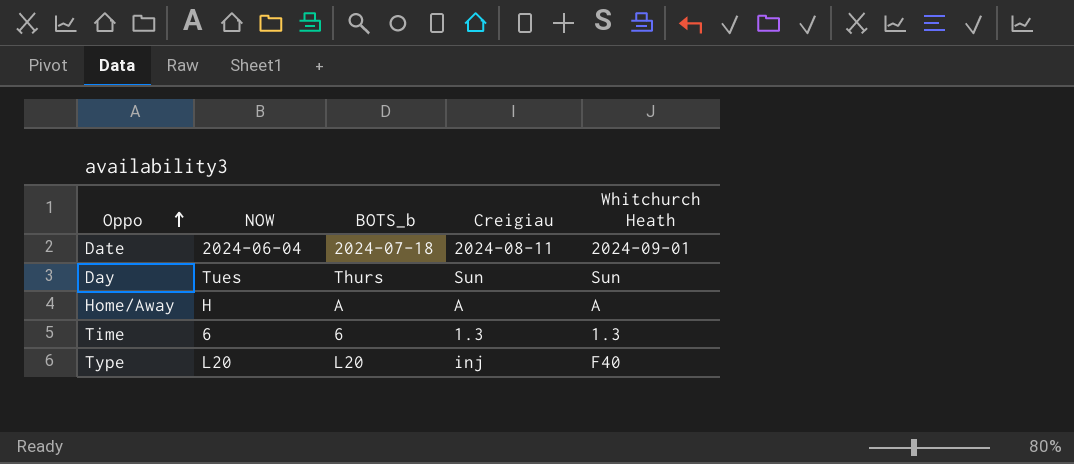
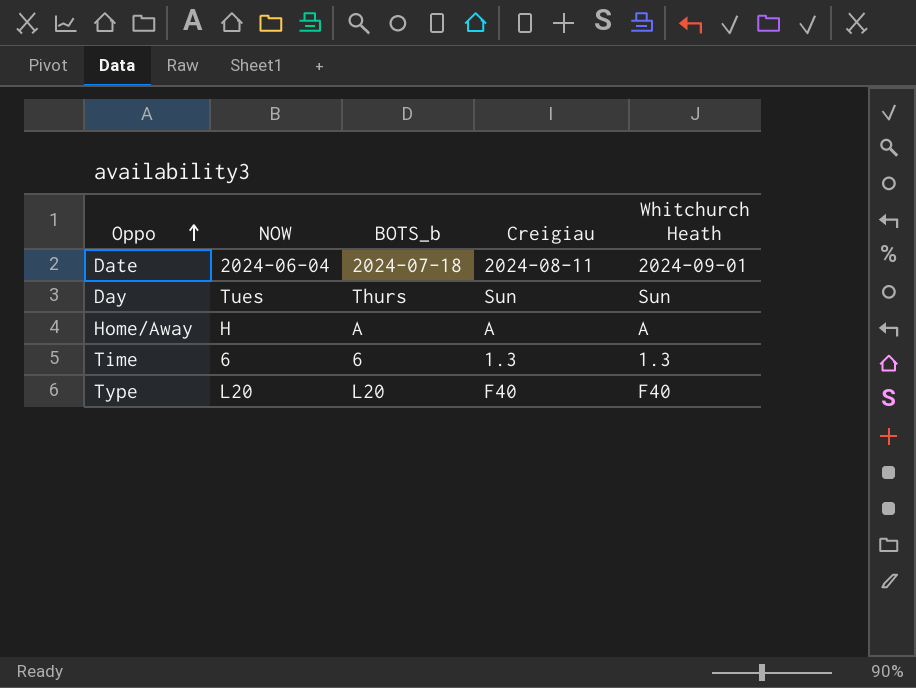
Type | Creigiau: inj -> F40

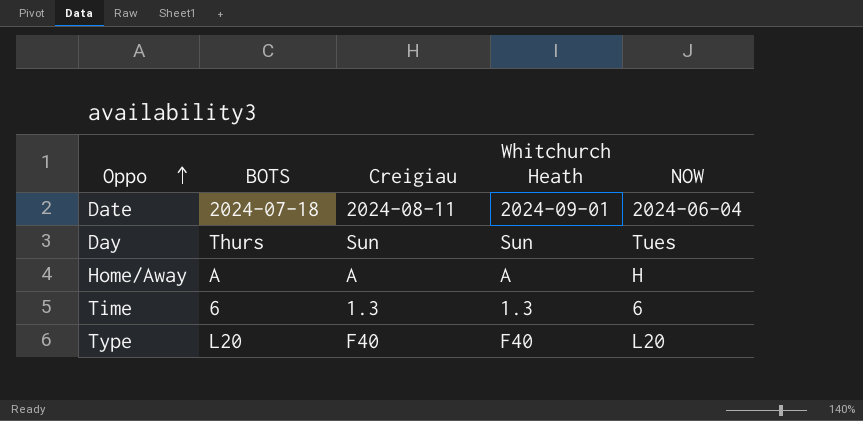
column name: BOTS_b -> BOTS
column NOW | position: 2 -> 5

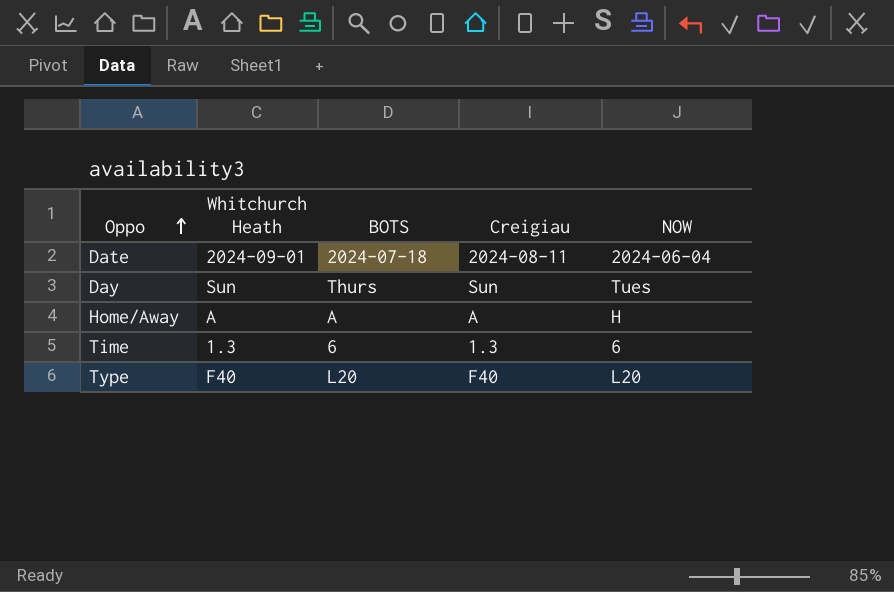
column Whitchurch Heath | position: 4 -> 2

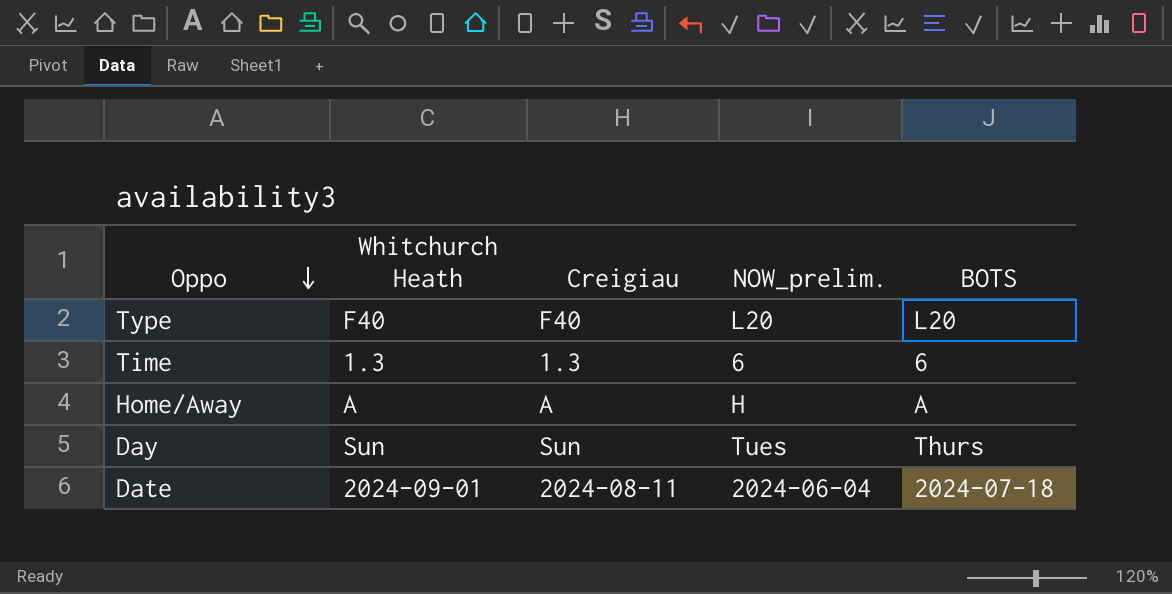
row order: Oppo ascending -> Oppo descending
column name: NOW -> NOW_prelim.
column BOTS | position: 3 -> 5

